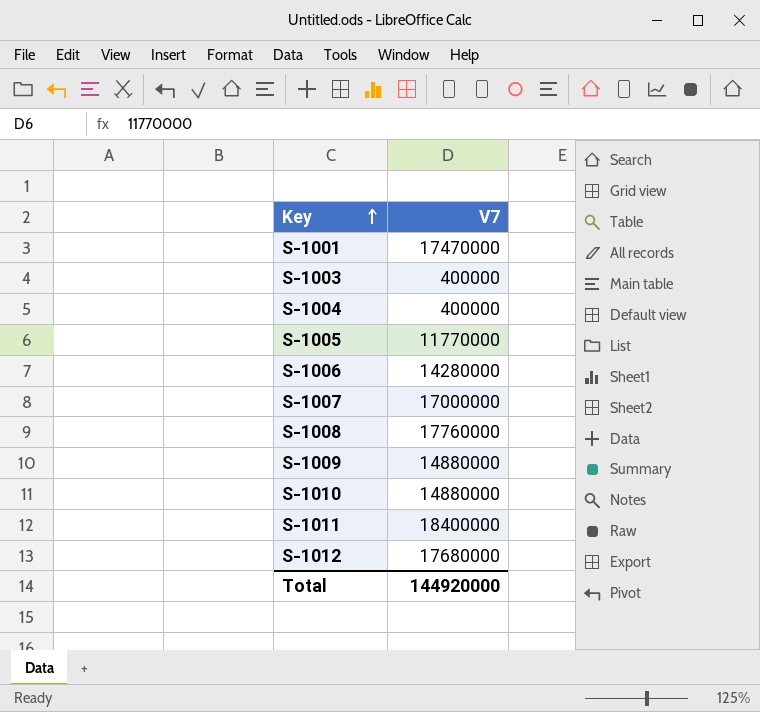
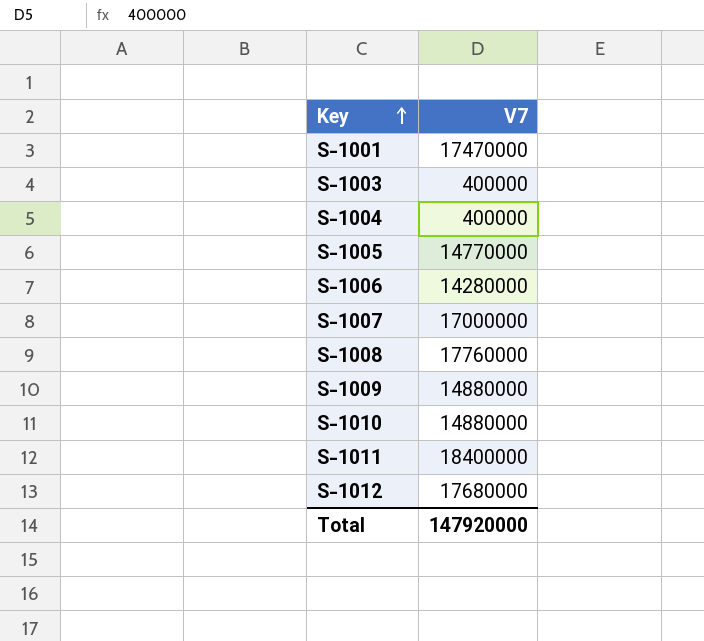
S-1005 | V7: 11770000 -> 14770000
Total | V7: 144920000 -> 147920000

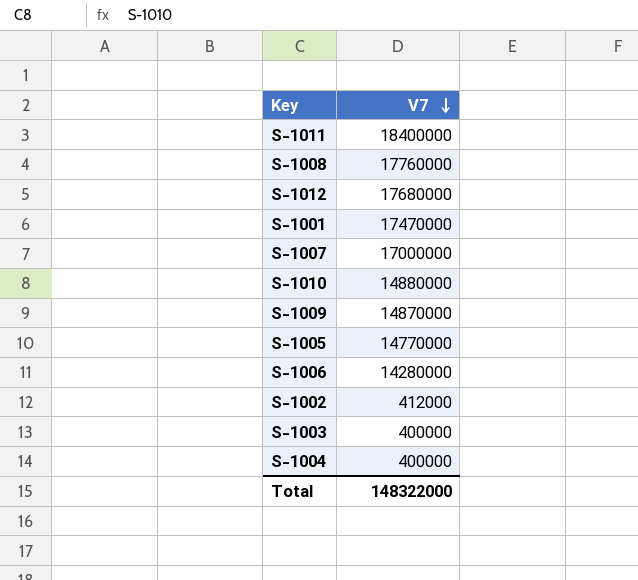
row order: Key ascending -> V7 descending
S-1009 | V7: 14880000 -> 14870000
row S-1002: none -> 412000
Total | V7: 147920000 -> 148322000

